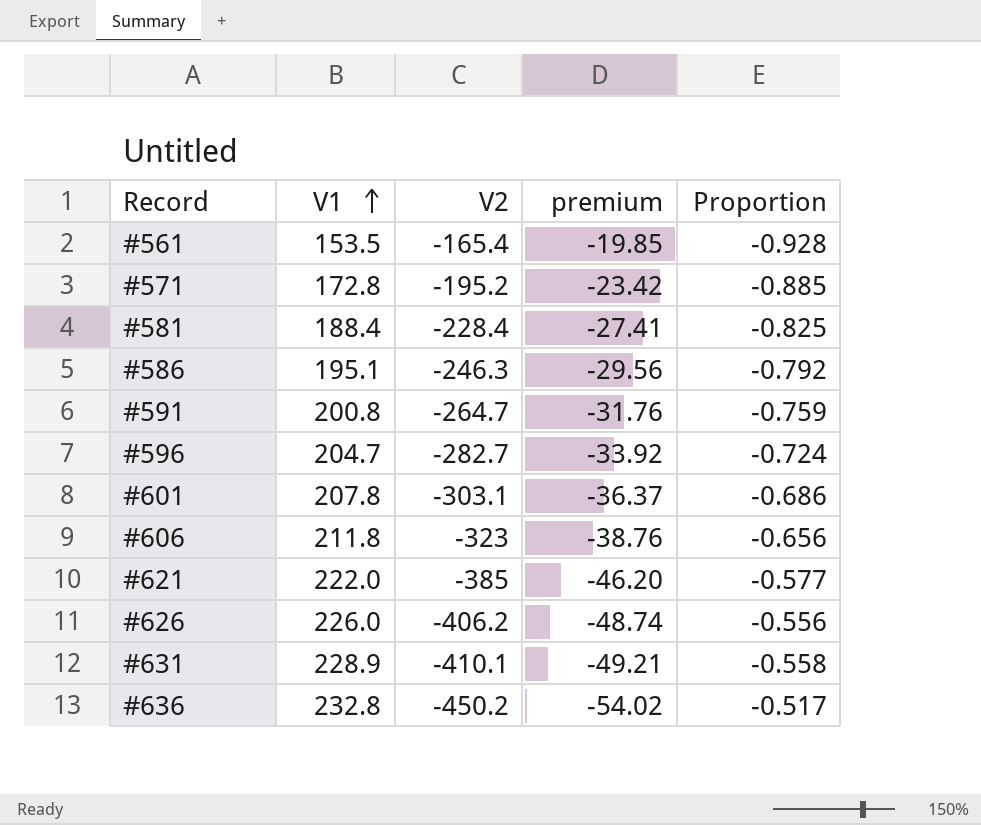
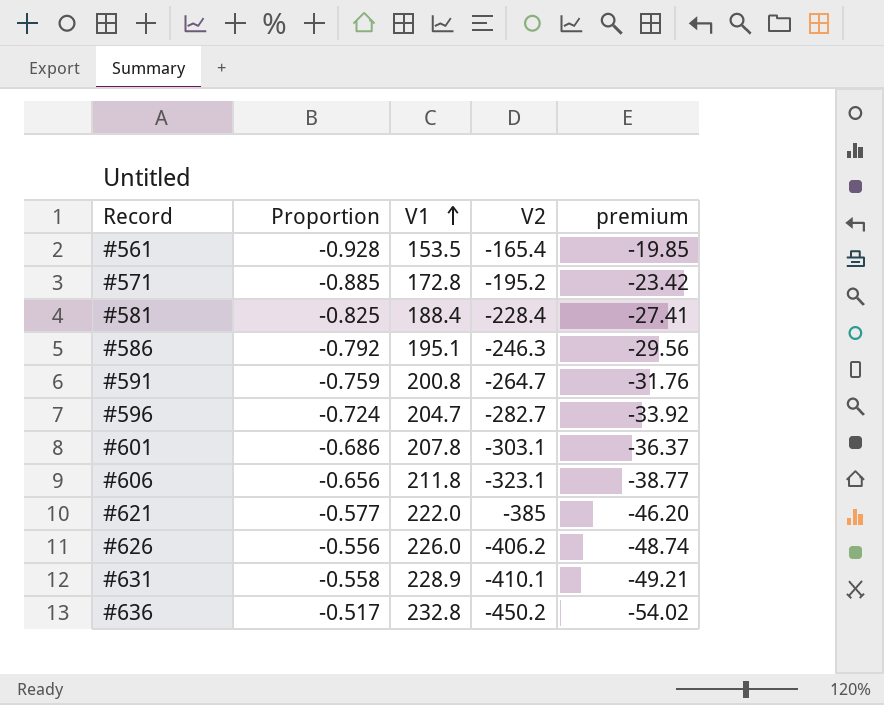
column Proportion | position: 5 -> 2
#606 | V2: -323 -> -323.1
#606 | premium: -38.76 -> -38.77

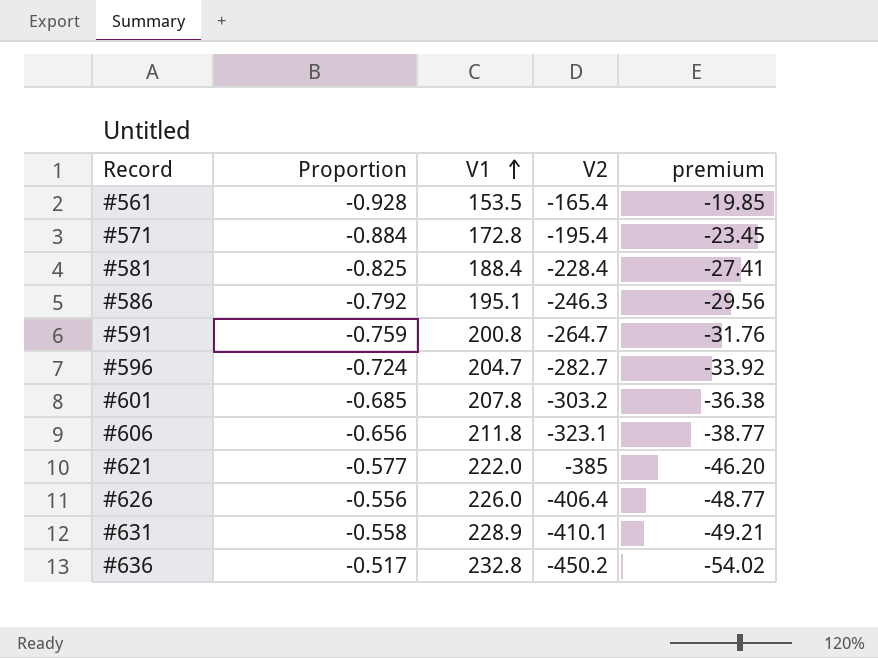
#571 | Proportion: -0.885 -> -0.884
#571 | V2: -195.2 -> -195.4
#571 | premium: -23.42 -> -23.45
#601 | Proportion: -0.686 -> -0.685
#601 | V2: -303.1 -> -303.2
#601 | premium: -36.37 -> -36.38
#626 | V2: -406.2 -> -406.4
#626 | premium: -48.74 -> -48.77

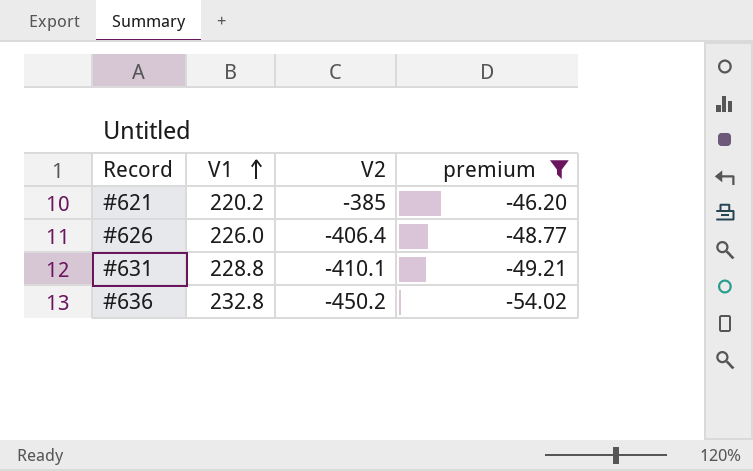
filter: none -> premium <= -46.20
column Proportion | formula: [V1] / [V2] -> none
#621 | V1: 222.0 -> 220.2
#631 | V1: 228.9 -> 228.8

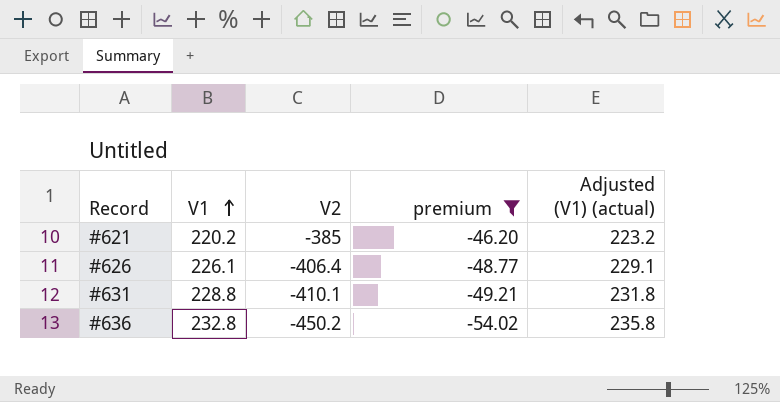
column Adjusted (V1) (actual) | formula: none -> [V1] + 3
#626 | V1: 226.0 -> 226.1

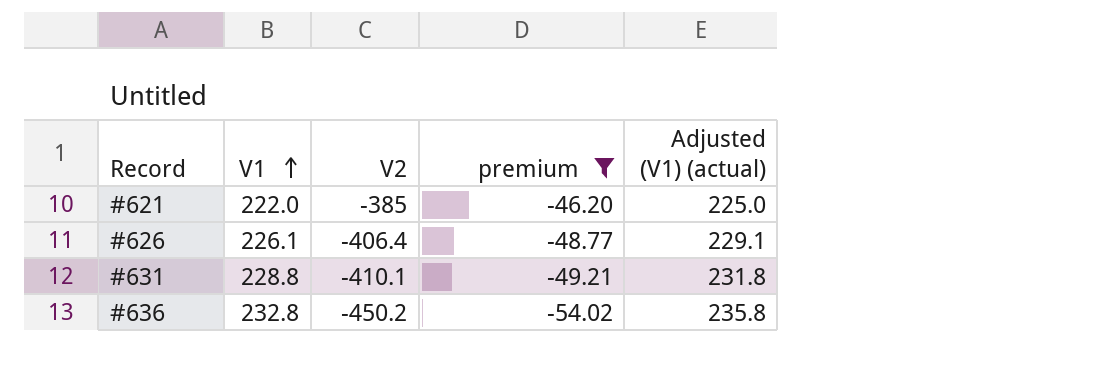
#621 | V1: 220.2 -> 222.0
#621 | Adjusted (V1) (actual): 223.2 -> 225.0

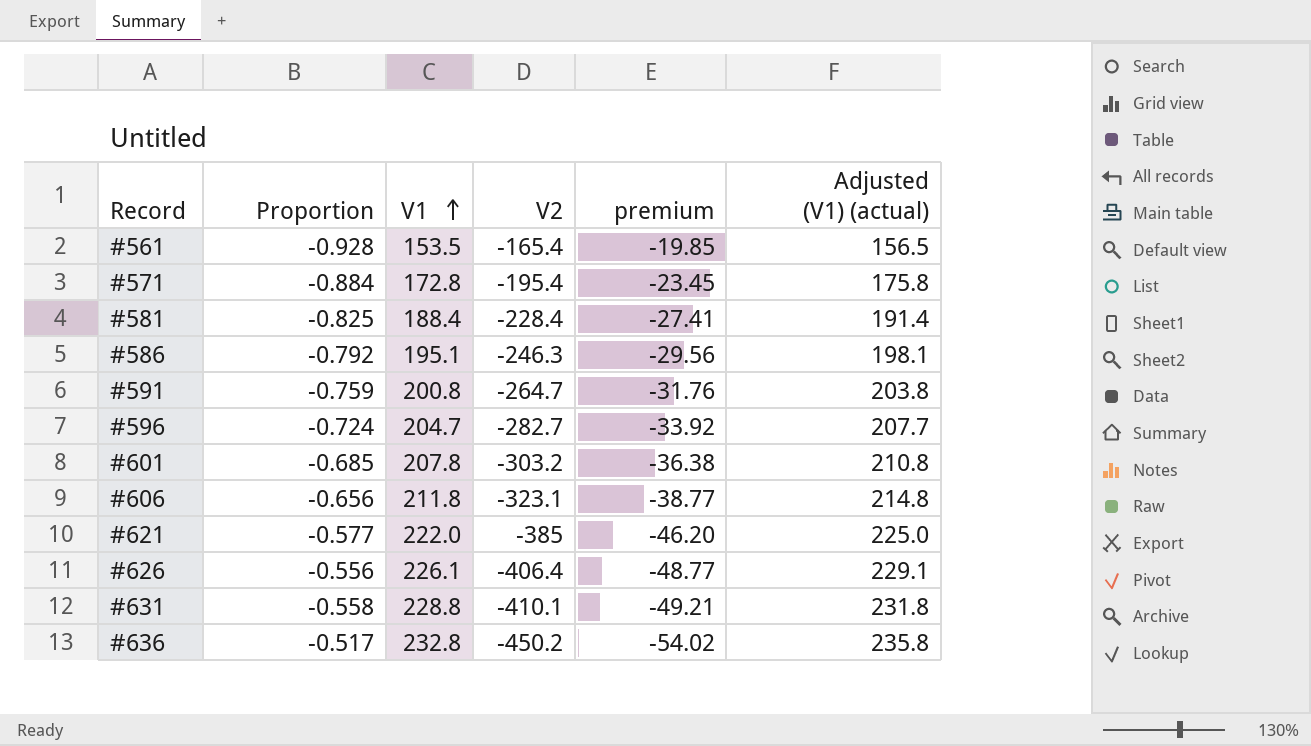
filter: premium <= -46.20 -> none
column Proportion | formula: none -> [V1] / [V2]

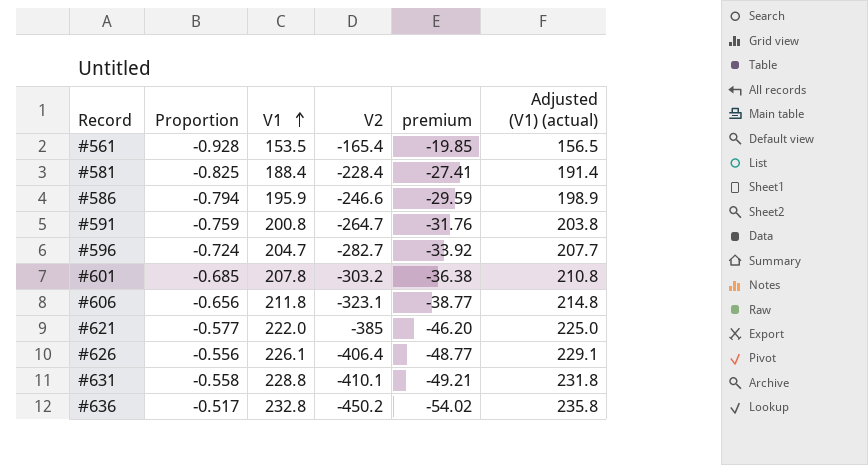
row #571: -0.884 | 172.8 | -195.4 | -23.45 | 175.8 -> none
#586 | Proportion: -0.792 -> -0.794
#586 | V1: 195.1 -> 195.9
#586 | V2: -246.3 -> -246.6
#586 | premium: -29.56 -> -29.59
#586 | Adjusted (V1) (actual): 198.1 -> 198.9

